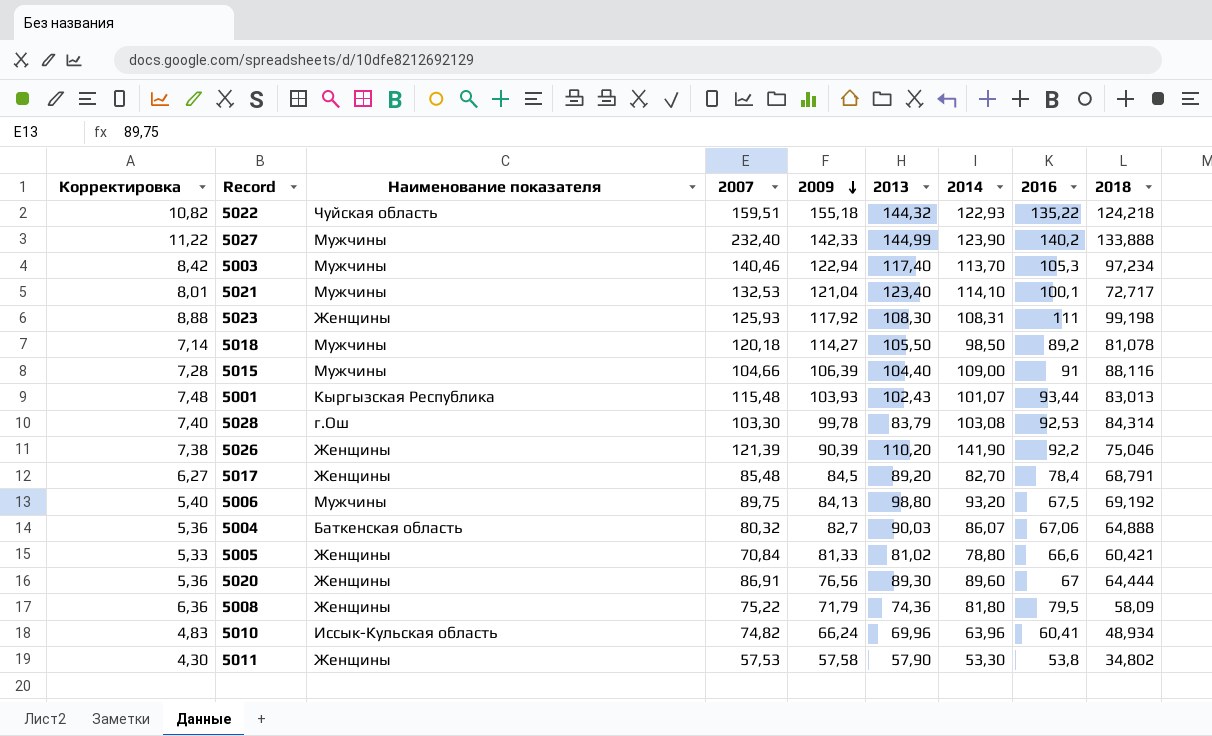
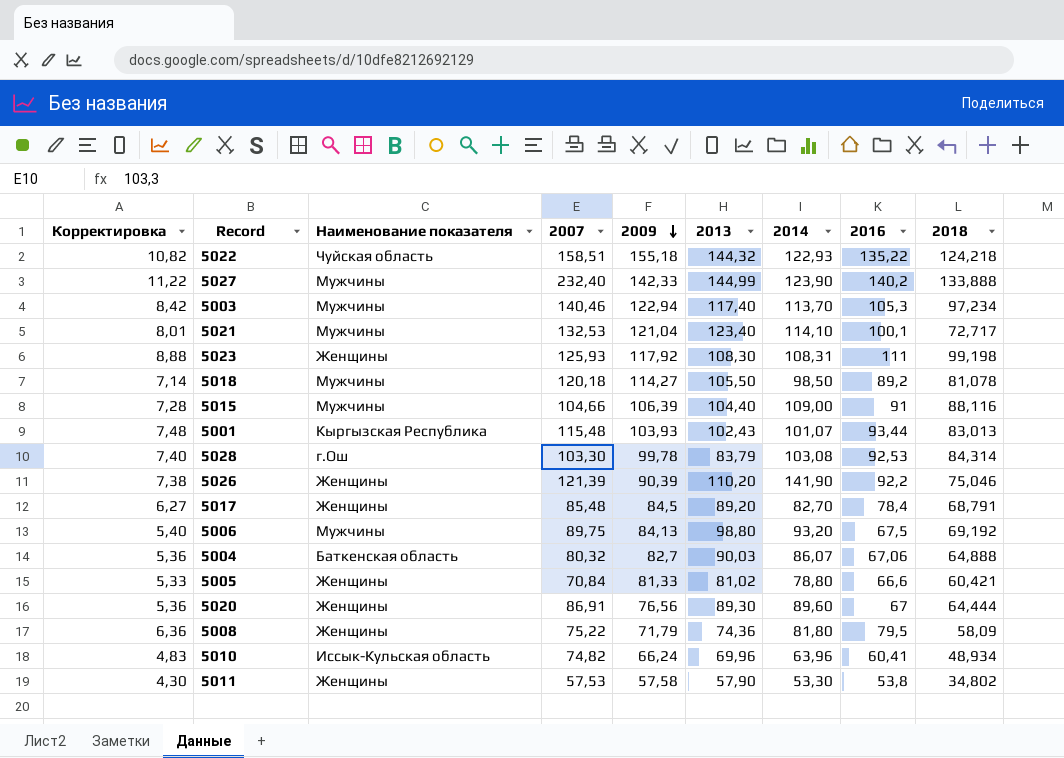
5022 | 2007: 159,51 -> 158,51

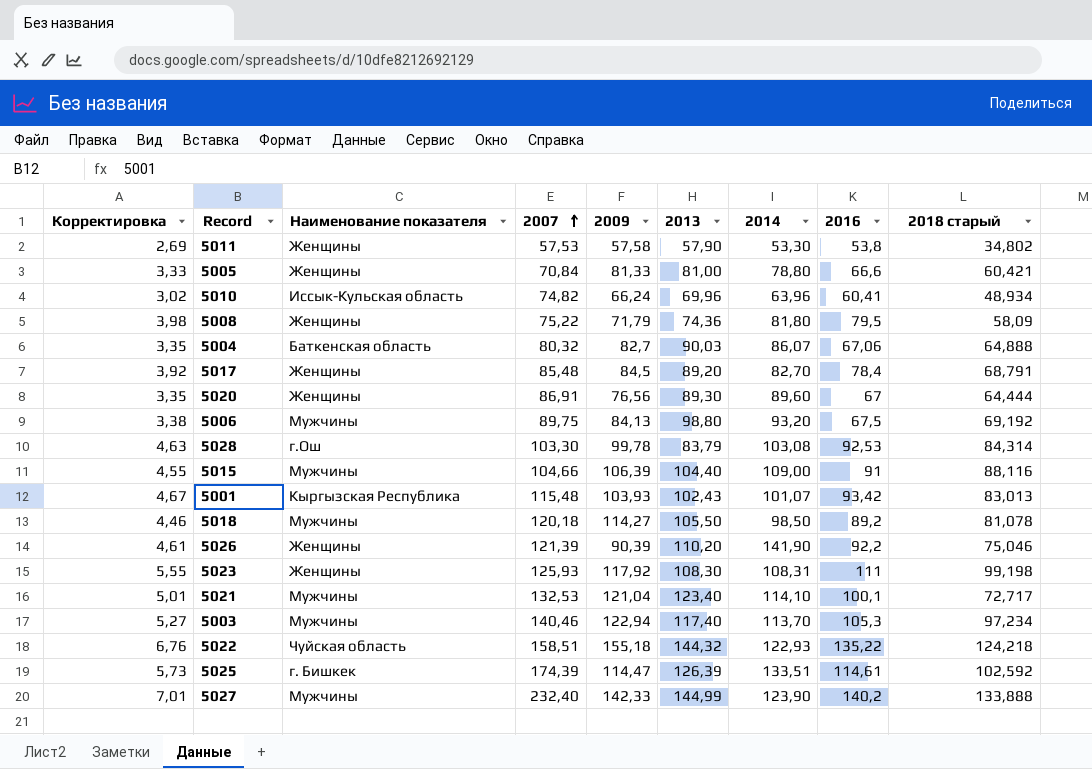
row order: 2009 descending -> 2007 ascending
column Корректировка | formula: [2016] * 0,08 -> [2016] * 0,05
column name: 2018 -> 2018 старый
5005 | 2013: 81,02 -> 81,00
5001 | 2016: 93,44 -> 93,42
row 5025: none -> 5,73 | г. Бишкек | 174,39 | 114,47 | 126,39 | 133,51 | 114,61 | 102,592

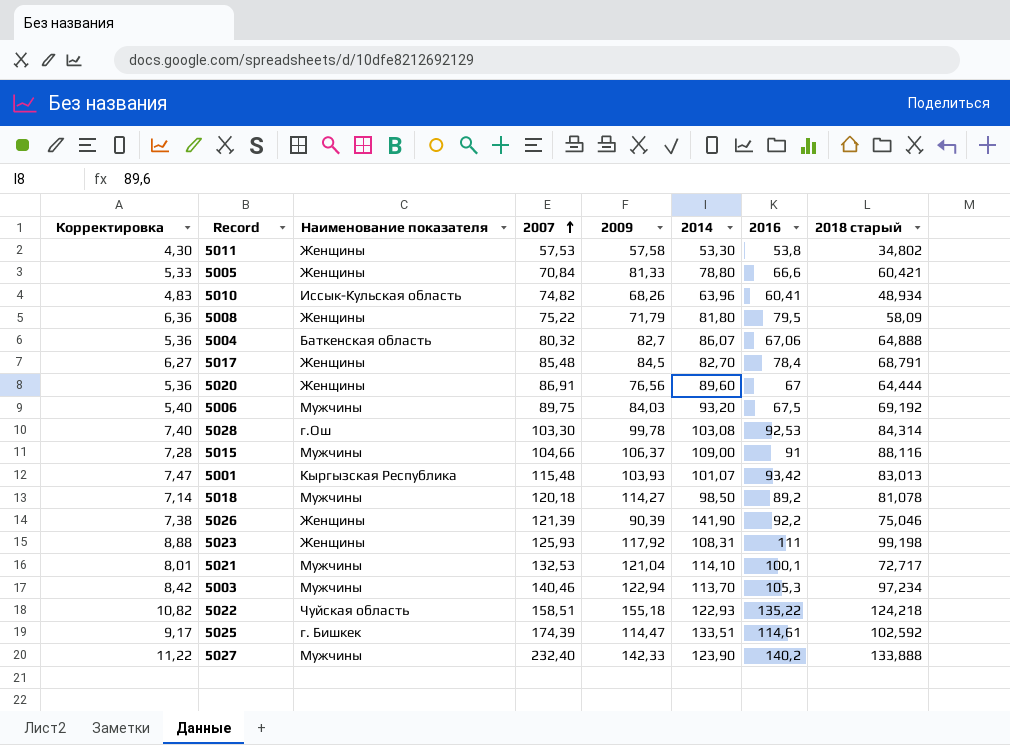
column 2013 | position: 6 -> none
column Корректировка | formula: [2016] * 0,05 -> [2016] * 0,08
5010 | 2009: 66,24 -> 68,26
5006 | 2009: 84,13 -> 84,03
5015 | 2009: 106,39 -> 106,37

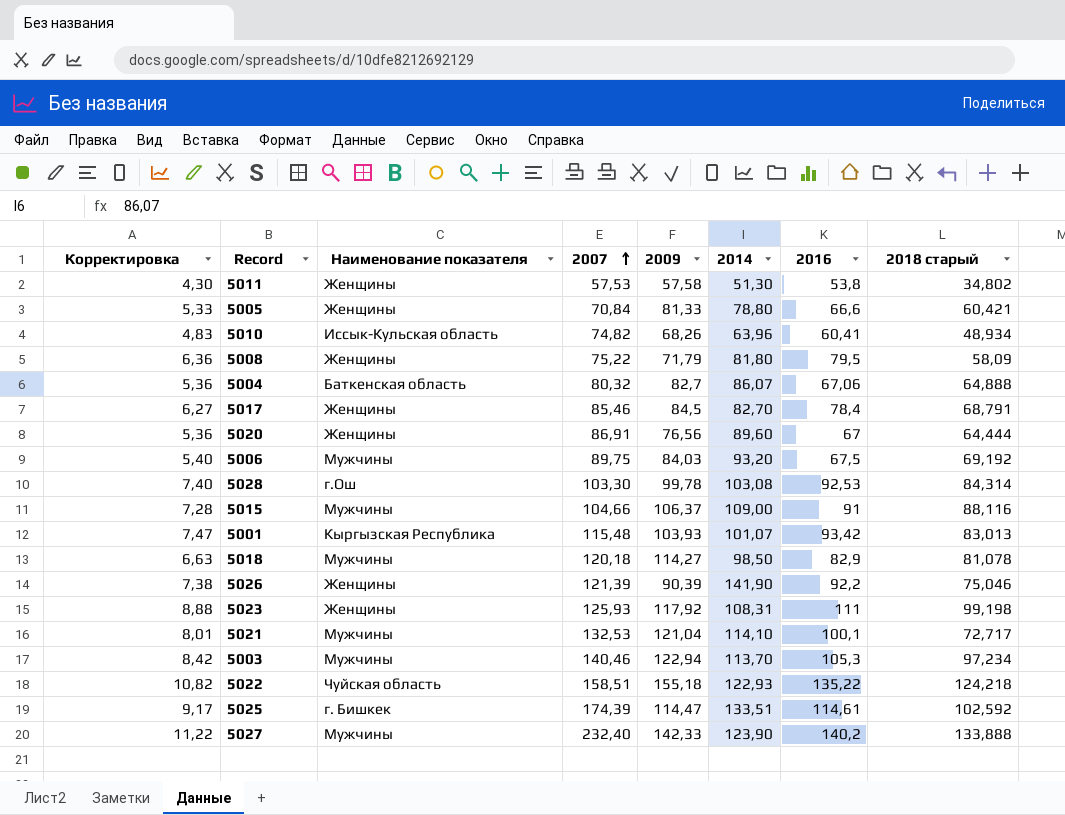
5011 | 2014: 53,30 -> 51,30
5017 | 2007: 85,48 -> 85,46
5018 | Корректировка: 7,14 -> 6,63
5018 | 2016: 89,2 -> 82,9

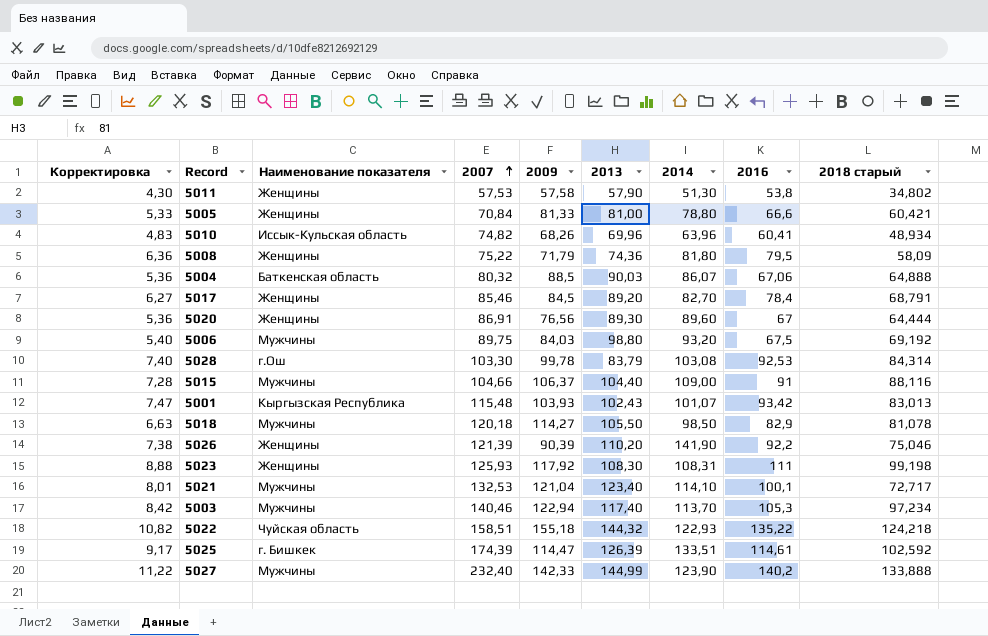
column 2013 | position: none -> 6
5004 | 2009: 82,7 -> 88,5

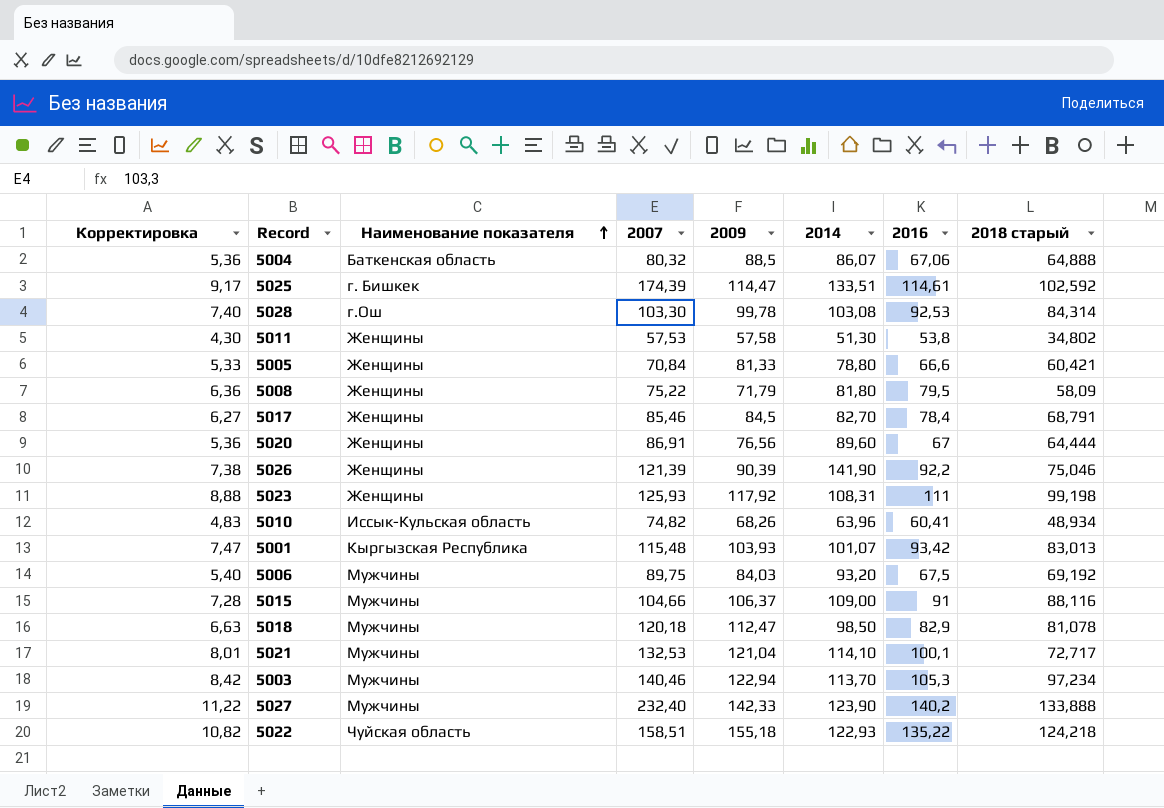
row order: 2007 ascending -> Наименование показателя ascending
column 2013 | position: 6 -> none
5018 | 2009: 114,27 -> 112,47

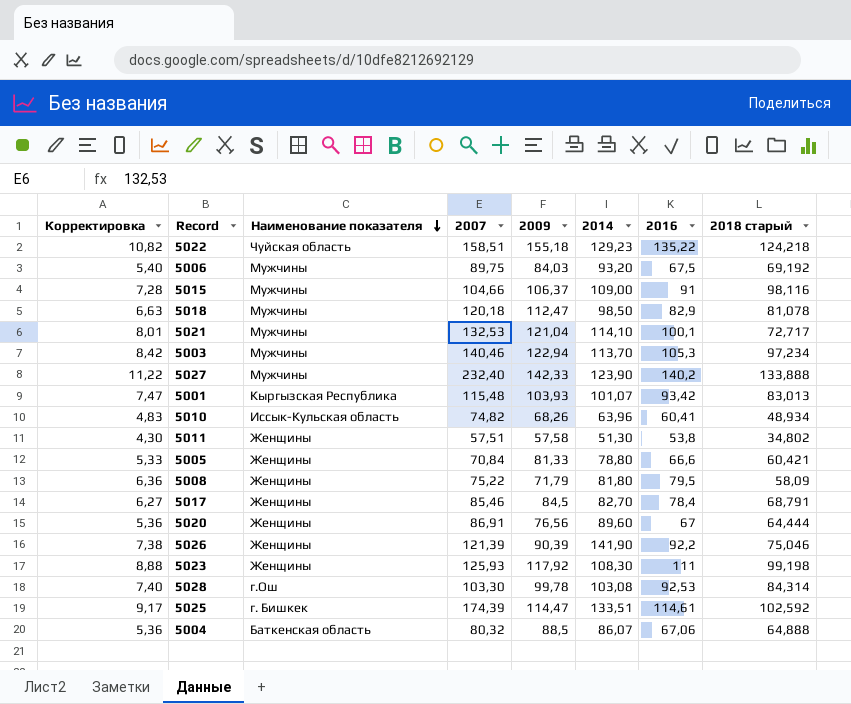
row order: Наименование показателя ascending -> Наименование показателя descending
5022 | 2014: 122,93 -> 129,23
5015 | 2018 старый: 88,116 -> 98,116
5011 | 2007: 57,53 -> 57,51
5023 | 2014: 108,31 -> 108,30

